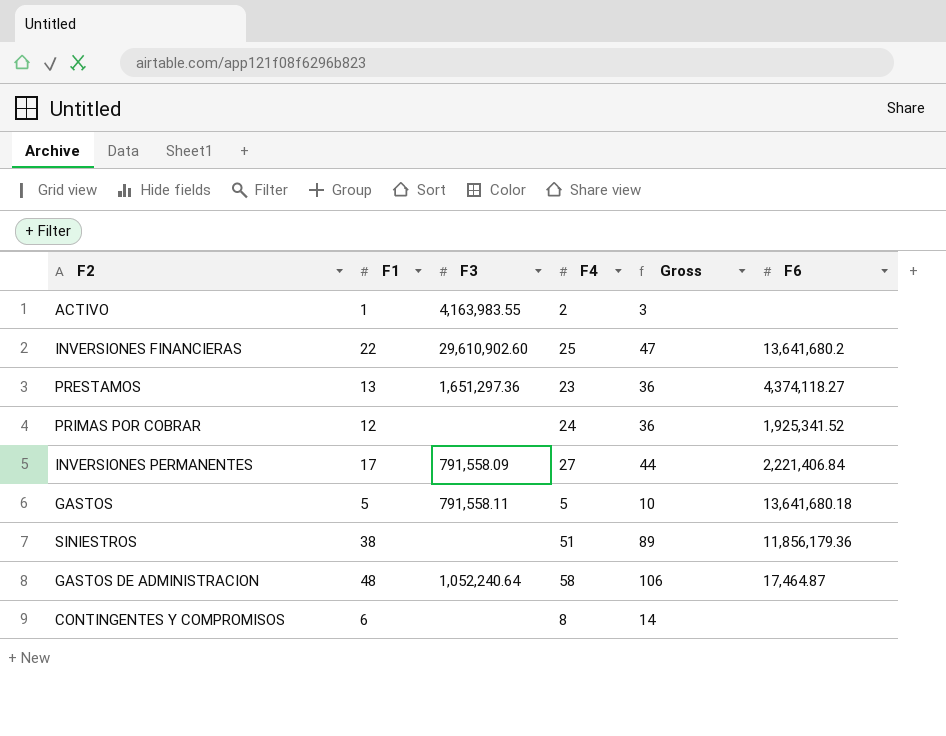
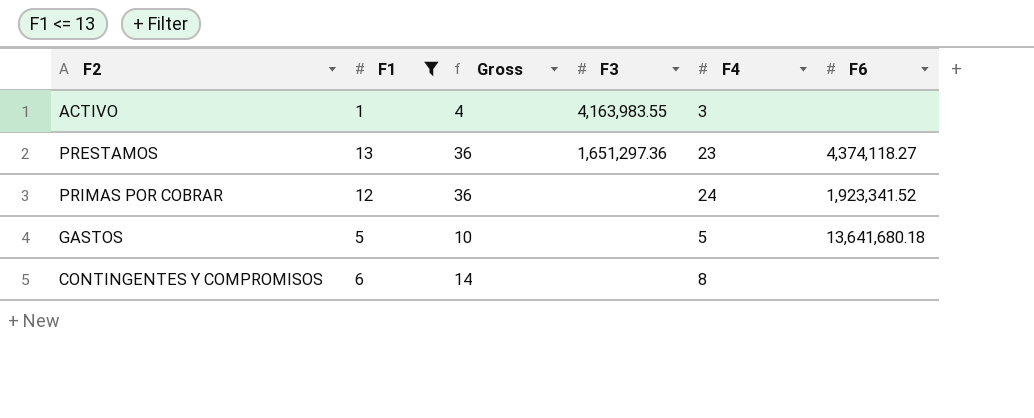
filter: none -> F1 <= 13
column Gross | position: 5 -> 3
ACTIVO | Gross: 3 -> 4
ACTIVO | F4: 2 -> 3
PRIMAS POR COBRAR | F6: 1,925,341.52 -> 1,923,341.52
GASTOS | F3: 791,558.11 -> none

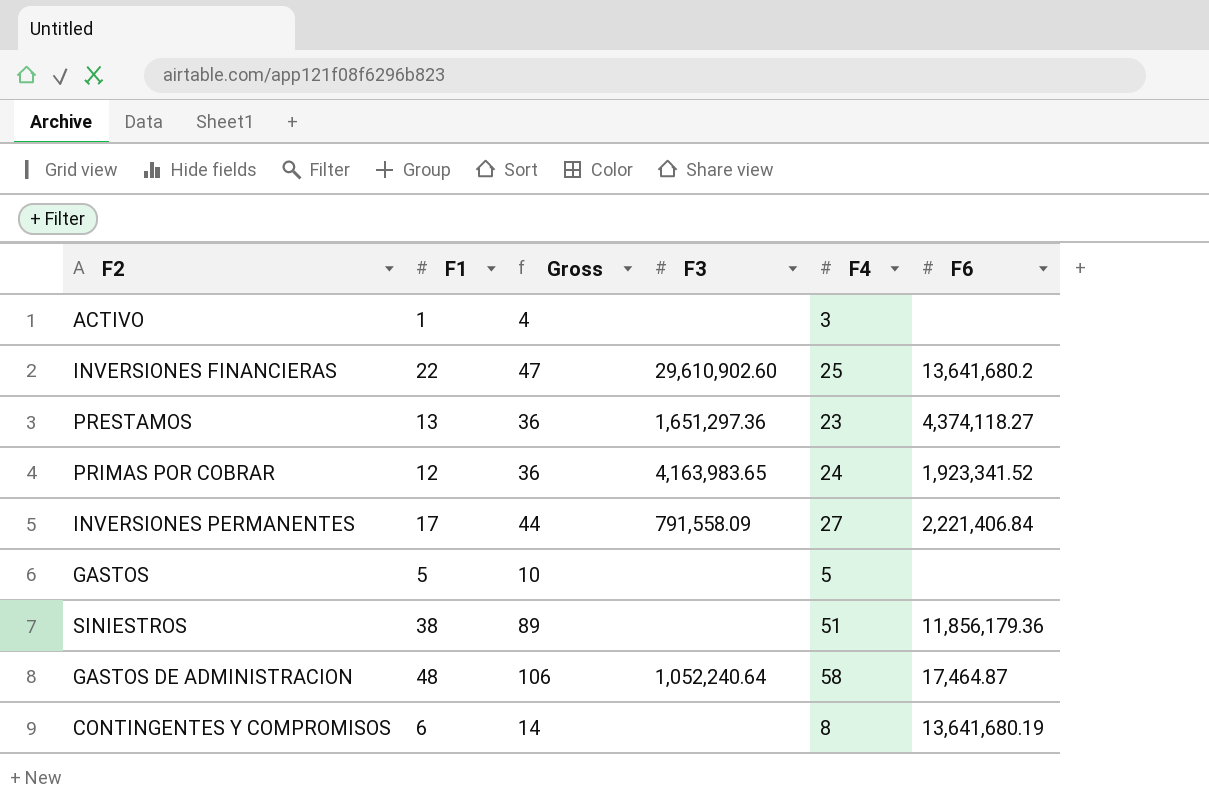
filter: F1 <= 13 -> none
ACTIVO | F3: 4,163,983.55 -> none
PRIMAS POR COBRAR | F3: none -> 4,163,983.65
GASTOS | F6: 13,641,680.18 -> none
CONTINGENTES Y COMPROMISOS | F6: none -> 13,641,680.19

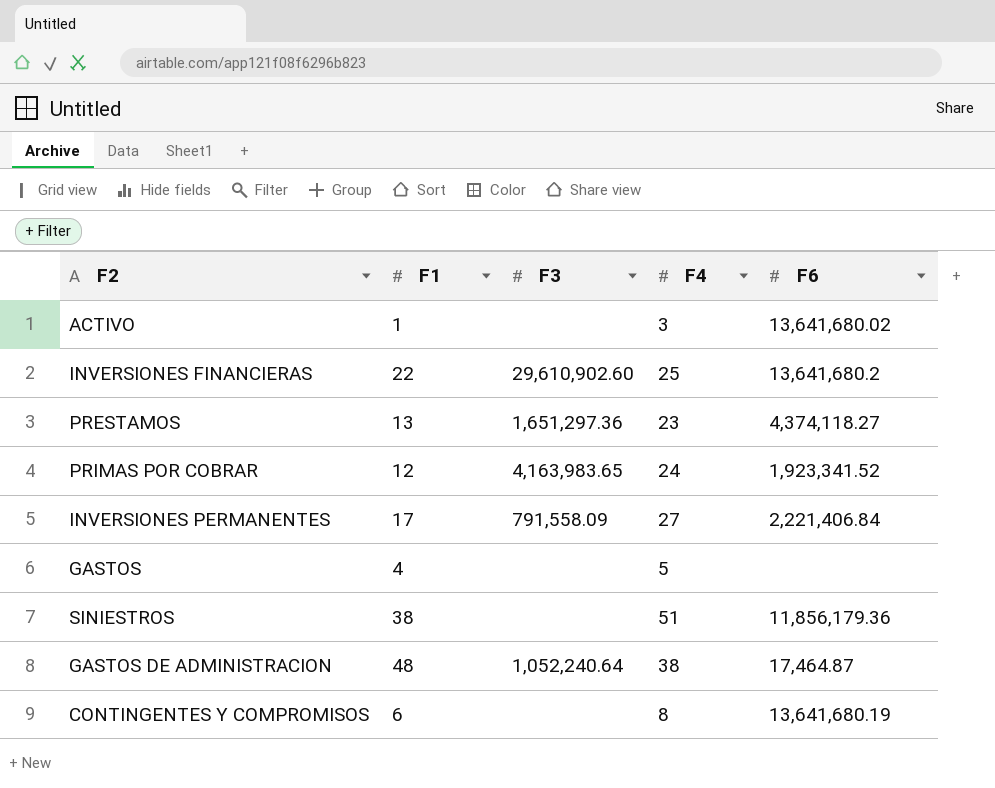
column Gross | formula: [F1] + [F4] -> none
ACTIVO | F6: none -> 13,641,680.02
GASTOS | F1: 5 -> 4
GASTOS DE ADMINISTRACION | F4: 58 -> 38

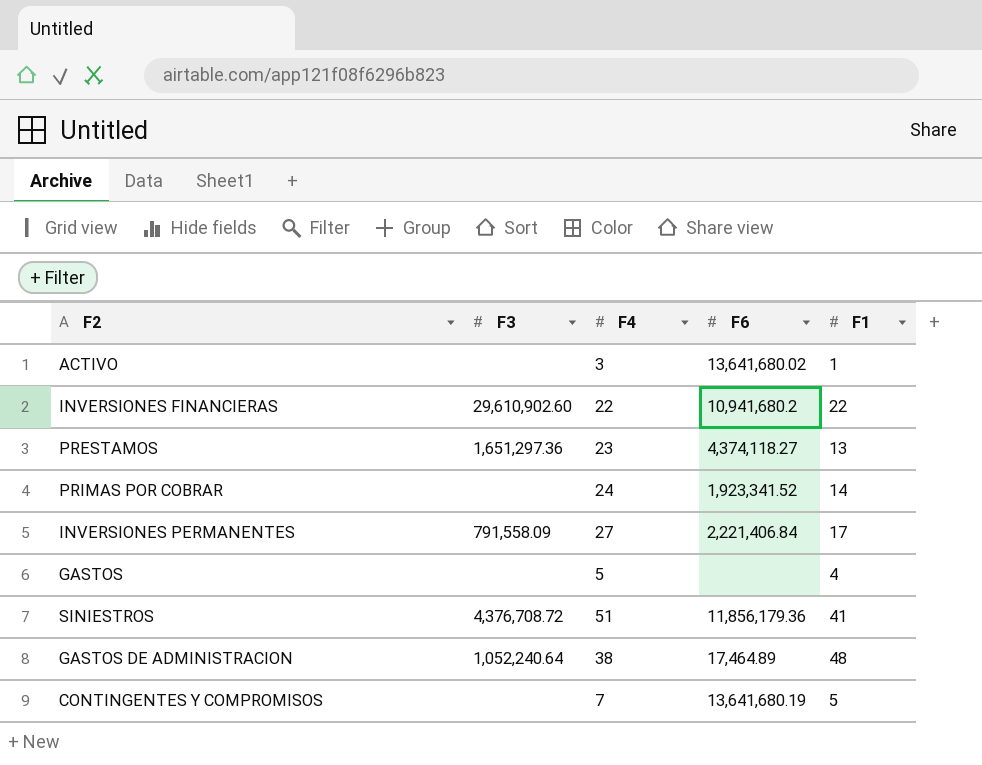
column F1 | position: 2 -> 5
INVERSIONES FINANCIERAS | F4: 25 -> 22
INVERSIONES FINANCIERAS | F6: 13,641,680.2 -> 10,941,680.2
PRIMAS POR COBRAR | F3: 4,163,983.65 -> none
PRIMAS POR COBRAR | F1: 12 -> 14
SINIESTROS | F3: none -> 4,376,708.72
SINIESTROS | F1: 38 -> 41
GASTOS DE ADMINISTRACION | F6: 17,464.87 -> 17,464.89
CONTINGENTES Y COMPROMISOS | F4: 8 -> 7
CONTINGENTES Y COMPROMISOS | F1: 6 -> 5

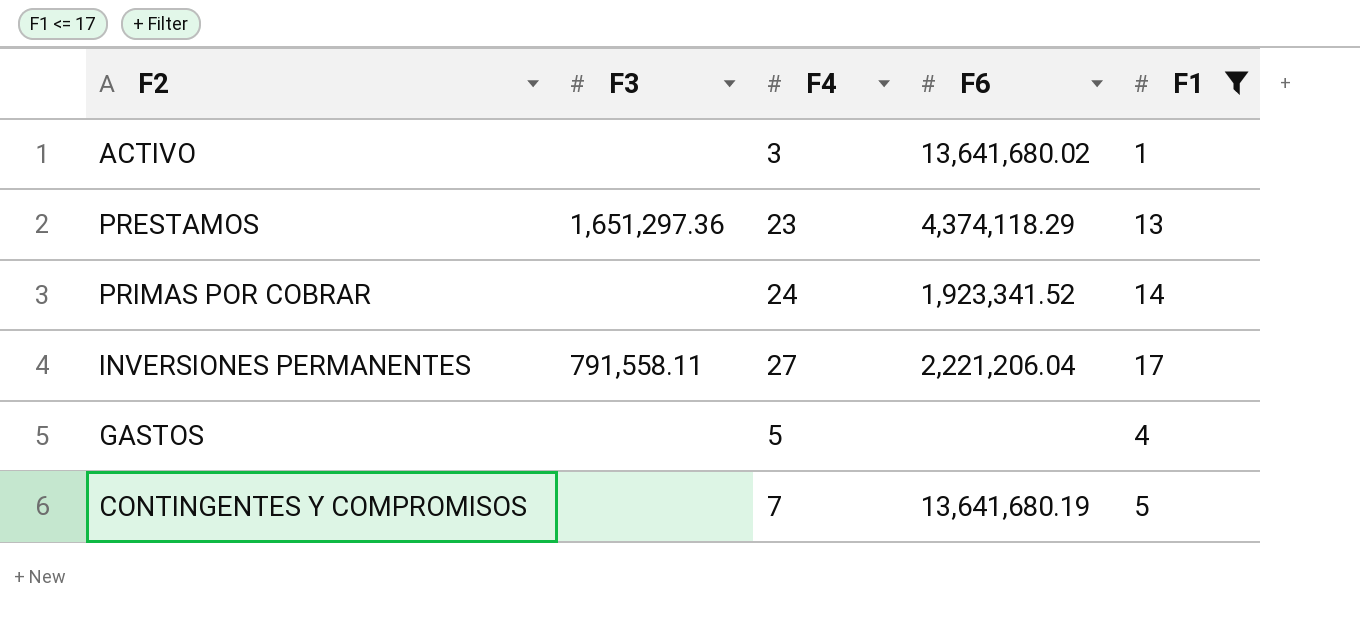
filter: none -> F1 <= 17
PRESTAMOS | F6: 4,374,118.27 -> 4,374,118.29
INVERSIONES PERMANENTES | F3: 791,558.09 -> 791,558.11
INVERSIONES PERMANENTES | F6: 2,221,406.84 -> 2,221,206.04

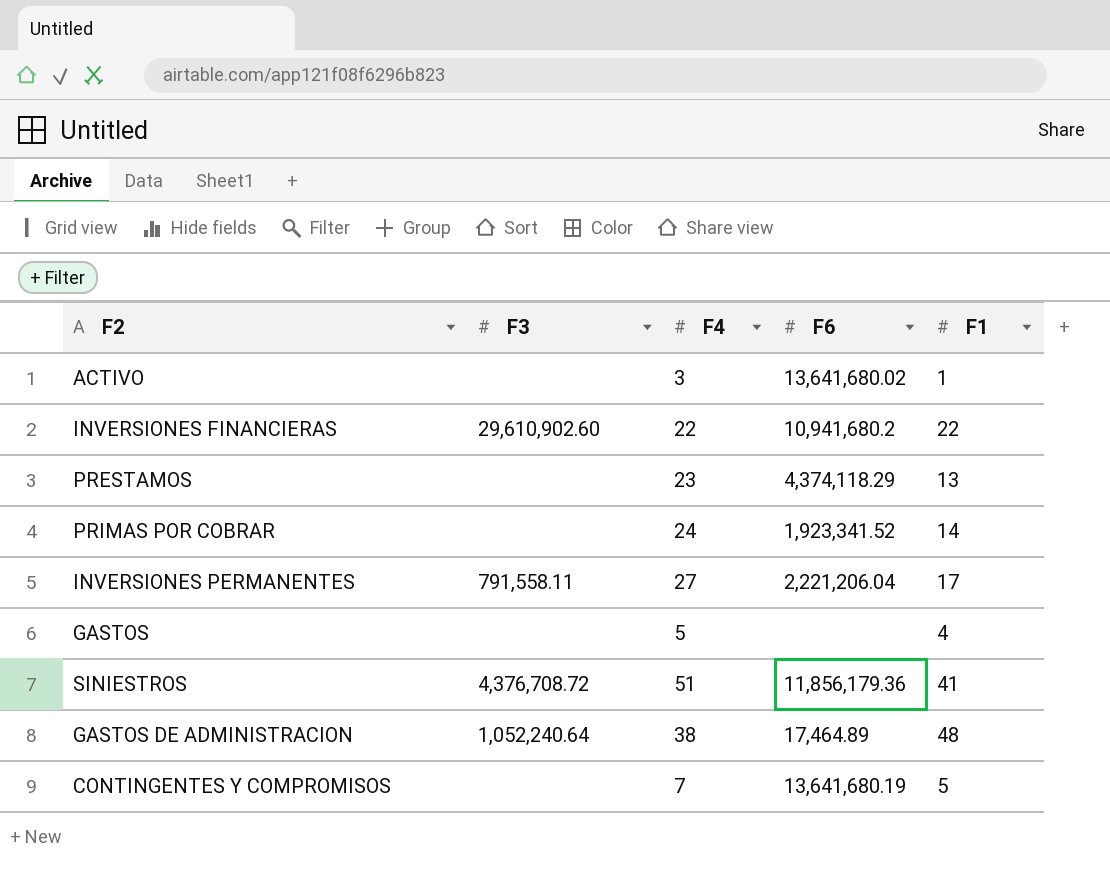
filter: F1 <= 17 -> none
PRESTAMOS | F3: 1,651,297.36 -> none

